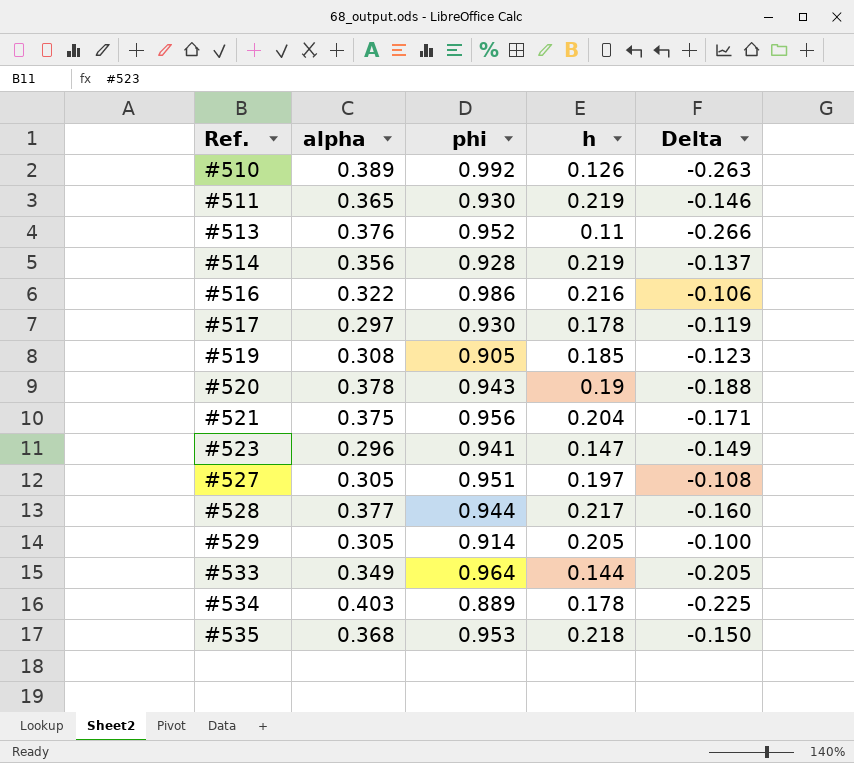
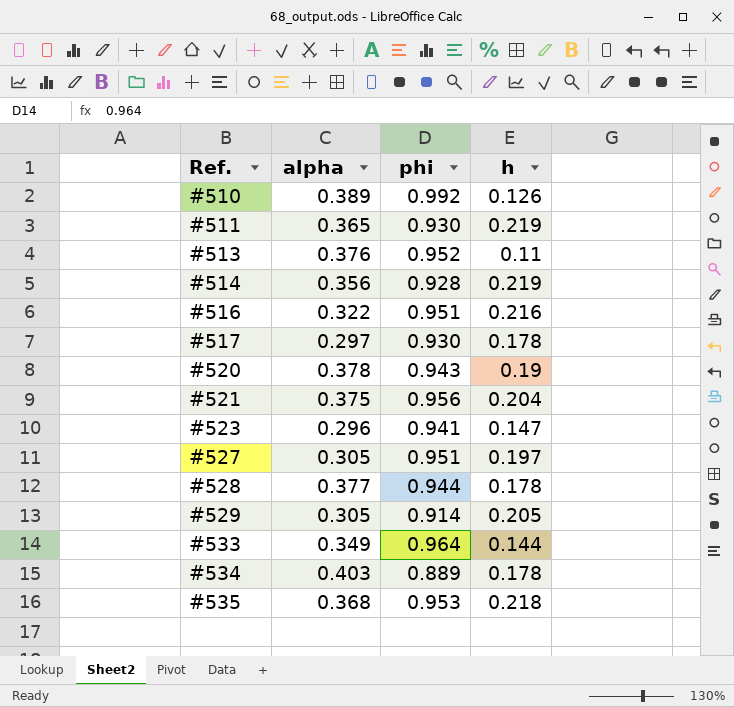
column Delta | formula: [h] - [alpha] -> none
row #519: 0.308 | 0.905 | 0.185 | -0.123 -> none
#516 | phi: 0.986 -> 0.951
#528 | h: 0.217 -> 0.178

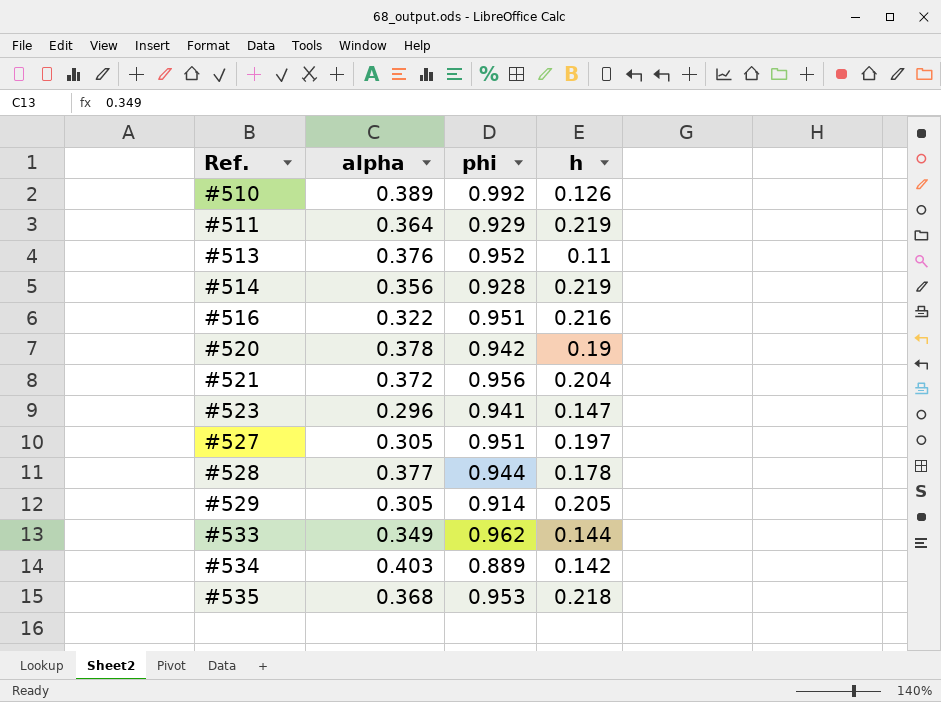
row #517: 0.297 | 0.930 | 0.178 -> none
#511 | alpha: 0.365 -> 0.364
#511 | phi: 0.930 -> 0.929
#520 | phi: 0.943 -> 0.942
#521 | alpha: 0.375 -> 0.372
#533 | phi: 0.964 -> 0.962
#534 | h: 0.178 -> 0.142

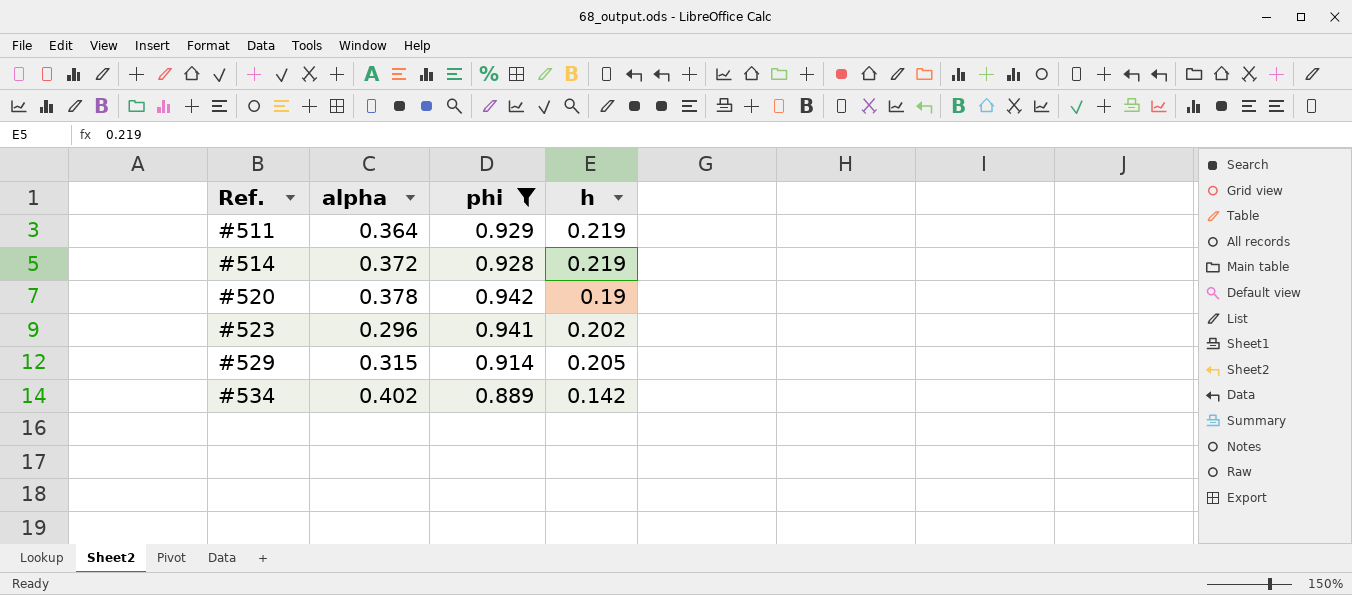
filter: none -> phi <= 0.942
#514 | alpha: 0.356 -> 0.372
#523 | h: 0.147 -> 0.202
#529 | alpha: 0.305 -> 0.315
#534 | alpha: 0.403 -> 0.402

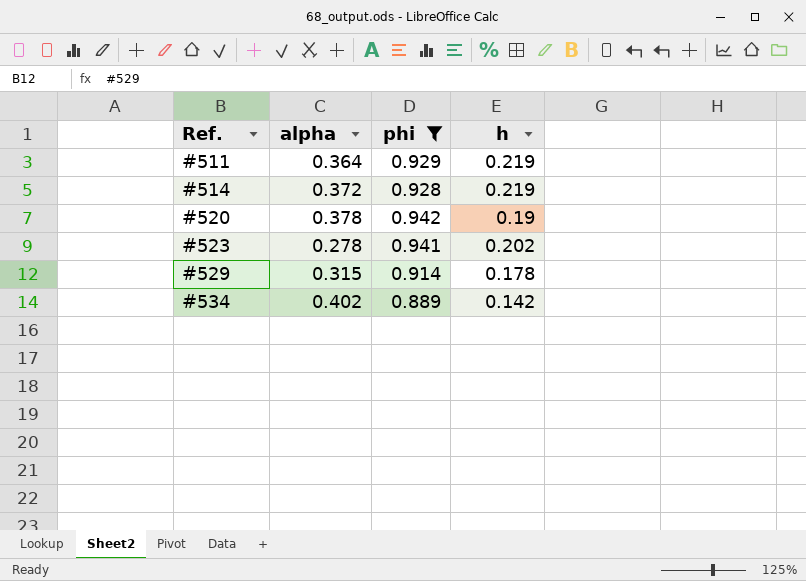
#523 | alpha: 0.296 -> 0.278
#529 | h: 0.205 -> 0.178

